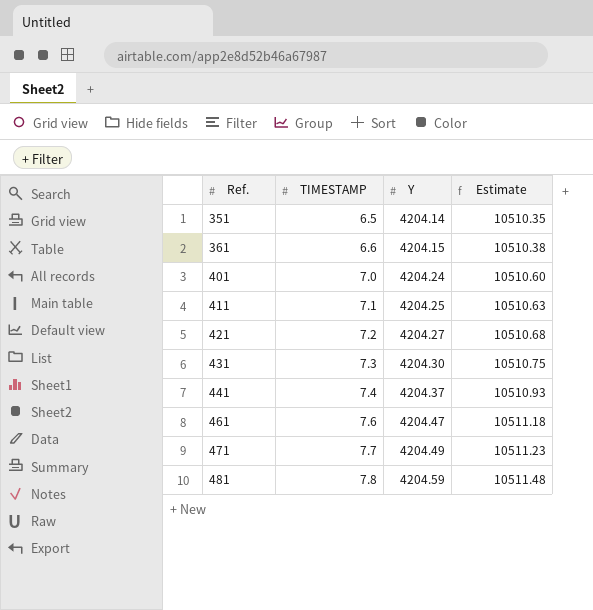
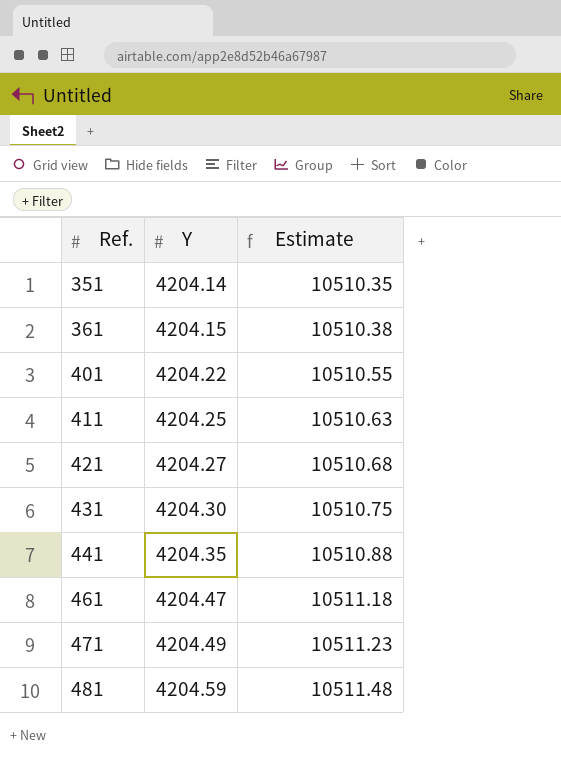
column TIMESTAMP | position: 2 -> none
401 | Y: 4204.24 -> 4204.22
401 | Estimate: 10510.60 -> 10510.55
441 | Y: 4204.37 -> 4204.35
441 | Estimate: 10510.93 -> 10510.88

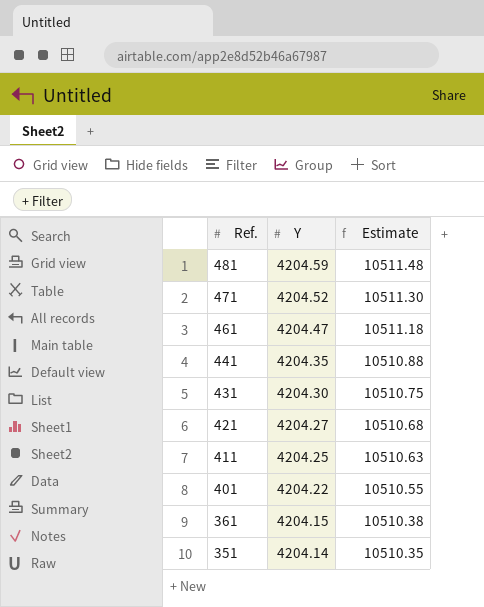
row order: Ref. ascending -> Ref. descending
471 | Y: 4204.49 -> 4204.52
471 | Estimate: 10511.23 -> 10511.30

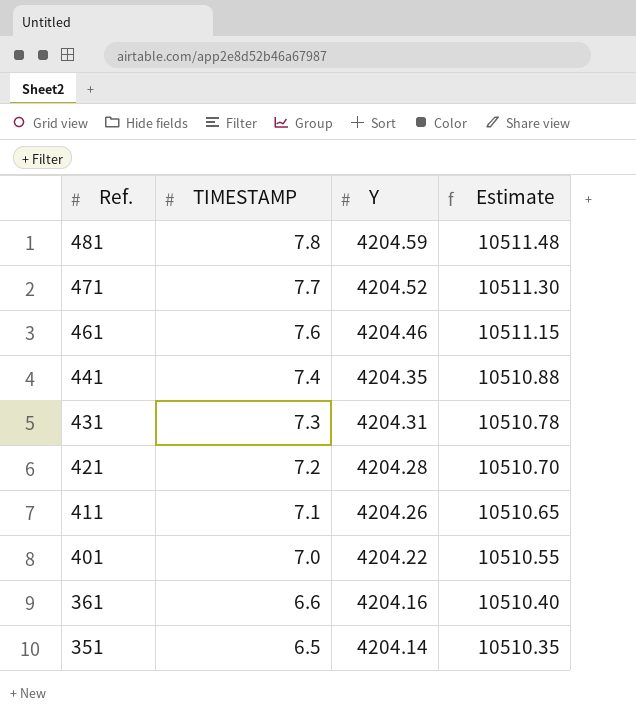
column TIMESTAMP | position: none -> 2
461 | Y: 4204.47 -> 4204.46
461 | Estimate: 10511.18 -> 10511.15
431 | Y: 4204.30 -> 4204.31
431 | Estimate: 10510.75 -> 10510.78
421 | Y: 4204.27 -> 4204.28
421 | Estimate: 10510.68 -> 10510.70
411 | Y: 4204.25 -> 4204.26
411 | Estimate: 10510.63 -> 10510.65
361 | Y: 4204.15 -> 4204.16
361 | Estimate: 10510.38 -> 10510.40

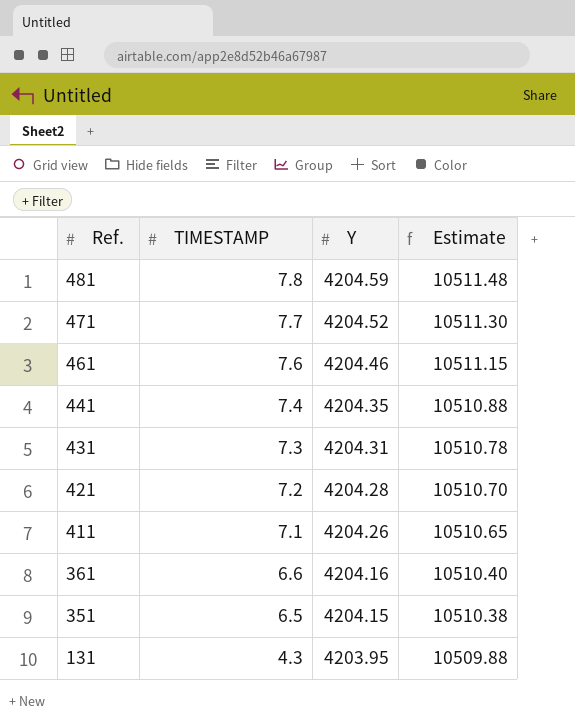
row 401: 7.0 | 4204.22 | 10510.55 -> none
351 | Y: 4204.14 -> 4204.15
351 | Estimate: 10510.35 -> 10510.38
row 131: none -> 4.3 | 4203.95 | 10509.88

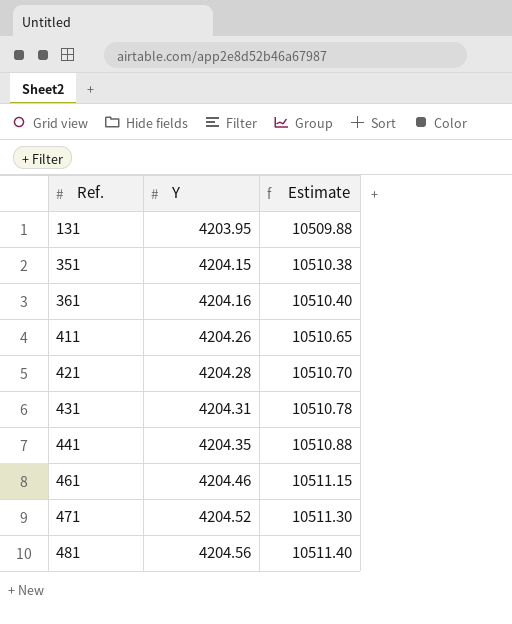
row order: Ref. descending -> Ref. ascending
column TIMESTAMP | position: 2 -> none
481 | Y: 4204.59 -> 4204.56
481 | Estimate: 10511.48 -> 10511.40

